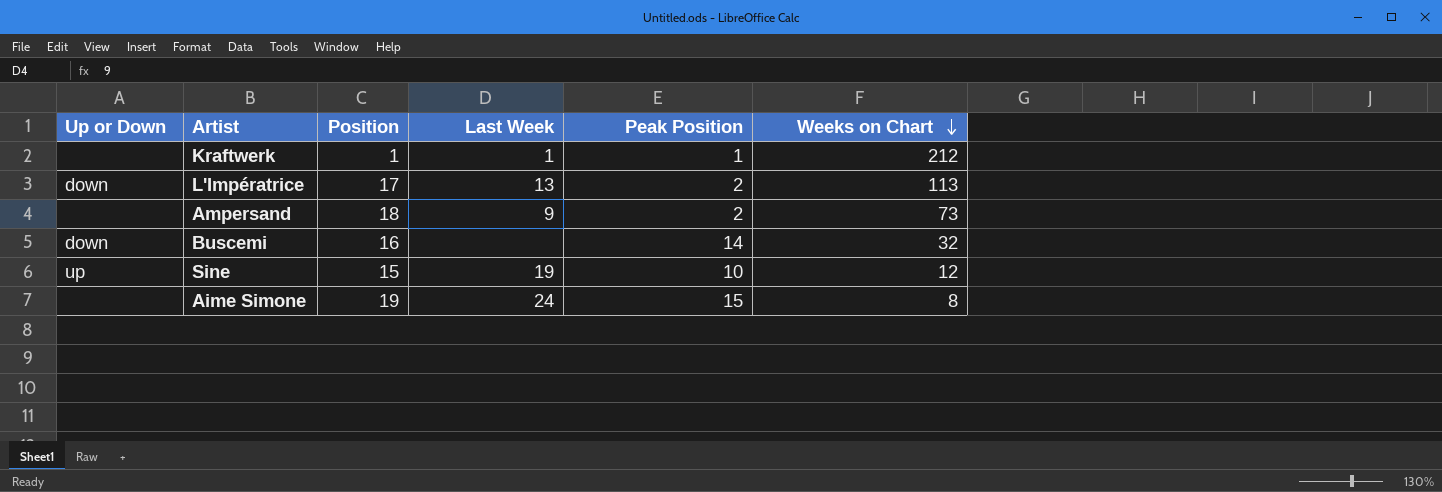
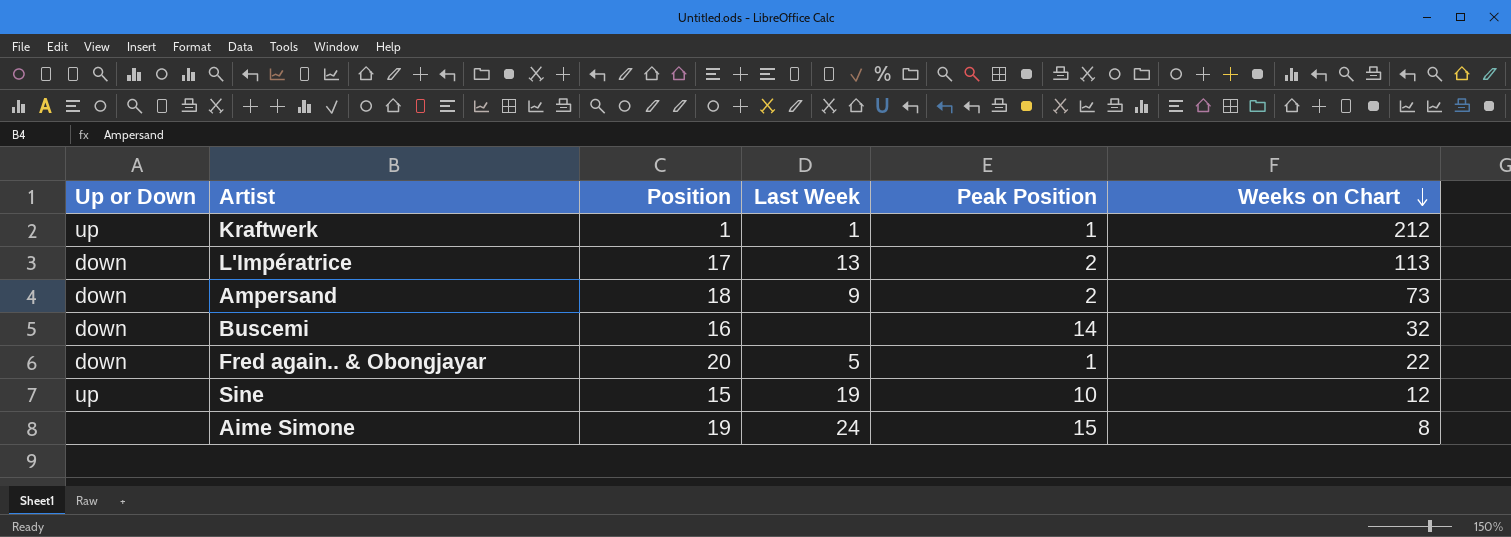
Kraftwerk | Up or Down: none -> up
Ampersand | Up or Down: none -> down
row Fred again.. & Obongjayar: none -> down | 20 | 5 | 1 | 22

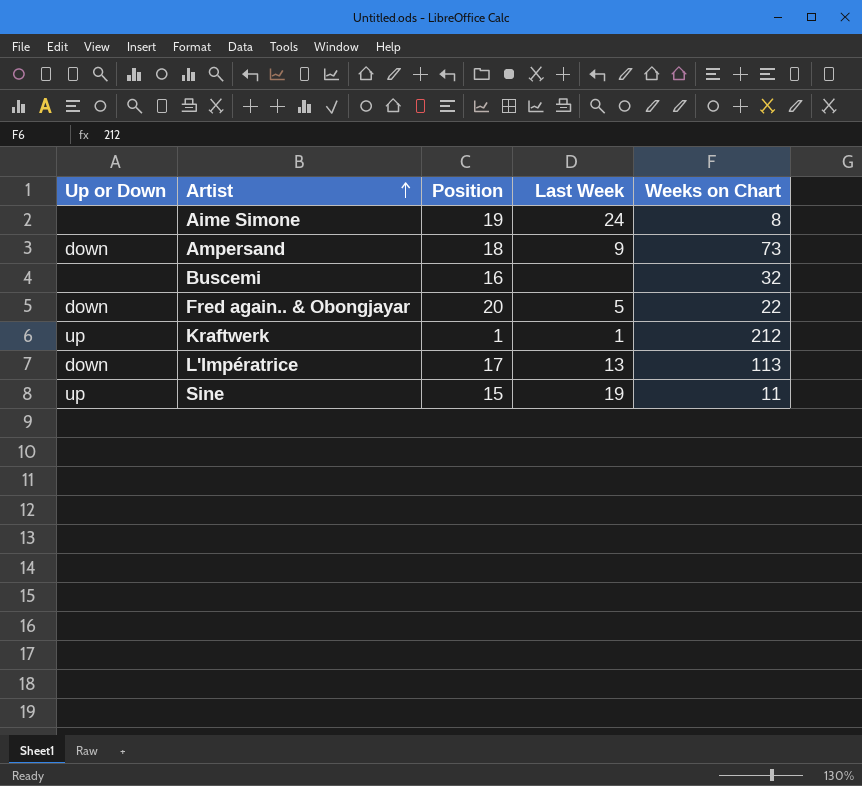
row order: Weeks on Chart descending -> Artist ascending
column Peak Position | position: 5 -> none
Buscemi | Up or Down: down -> none
Sine | Weeks on Chart: 12 -> 11

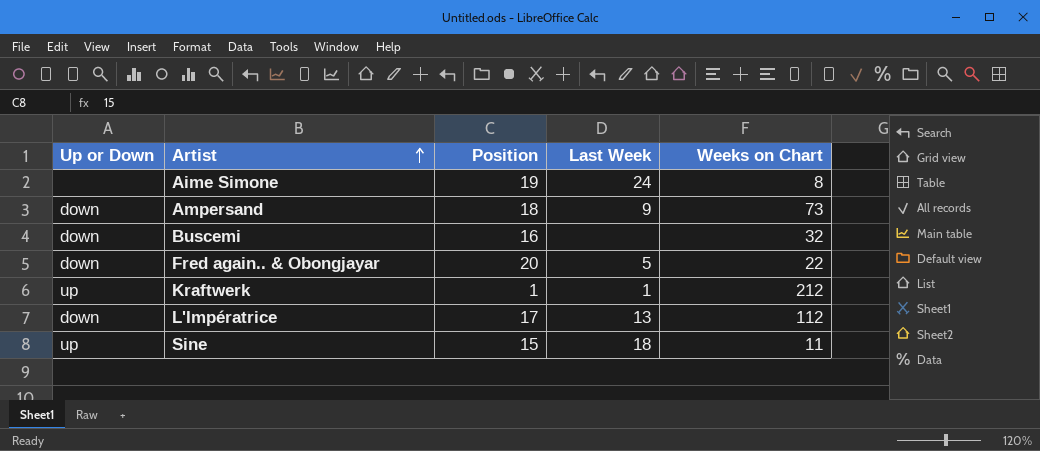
Buscemi | Up or Down: none -> down
L'Impératrice | Weeks on Chart: 113 -> 112
Sine | Last Week: 19 -> 18

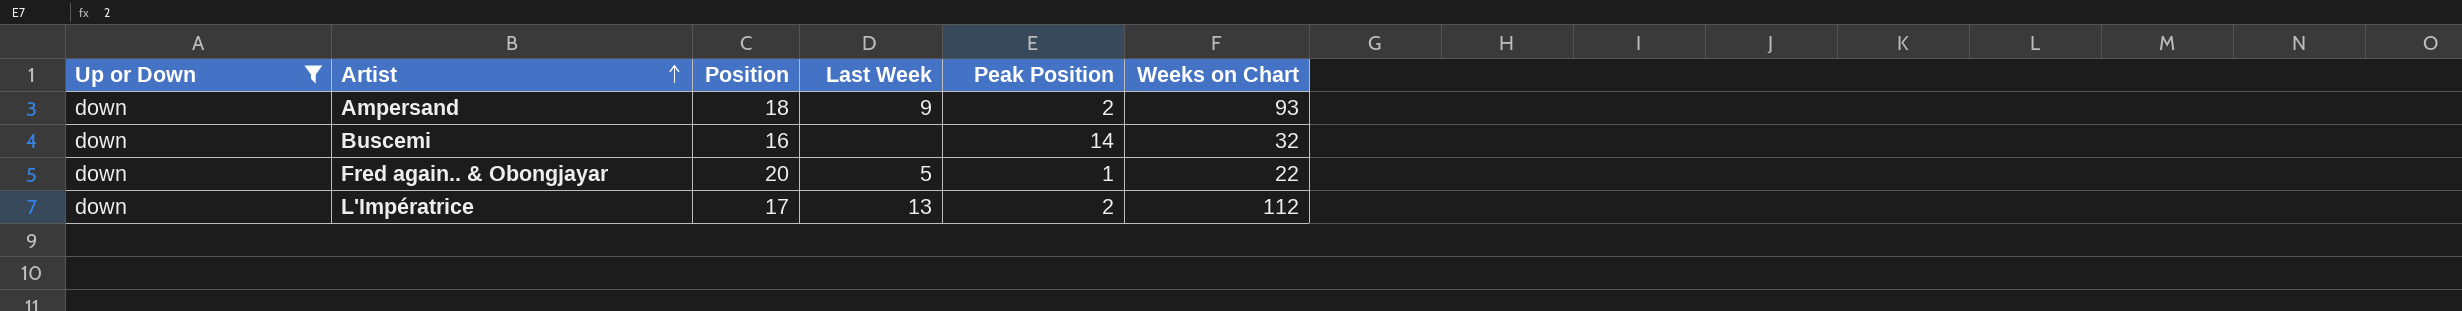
filter: none -> Up or Down = down
column Peak Position | position: none -> 5
Ampersand | Weeks on Chart: 73 -> 93

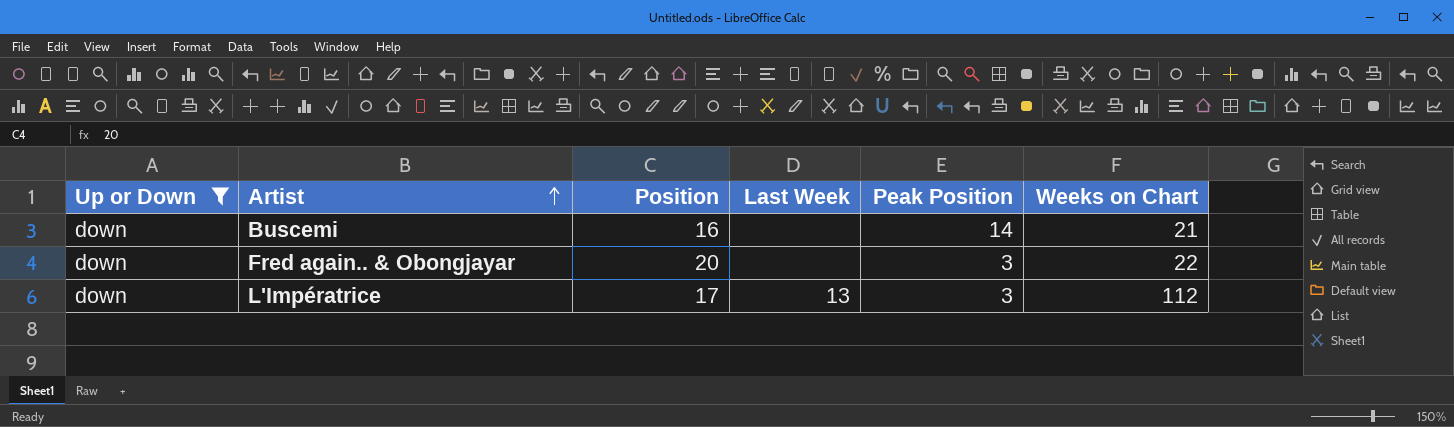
row Ampersand: down | 18 | 9 | 2 | 93 -> none
Buscemi | Weeks on Chart: 32 -> 21
Fred again.. & Obongjayar | Last Week: 5 -> none
Fred again.. & Obongjayar | Peak Position: 1 -> 3
L'Impératrice | Peak Position: 2 -> 3

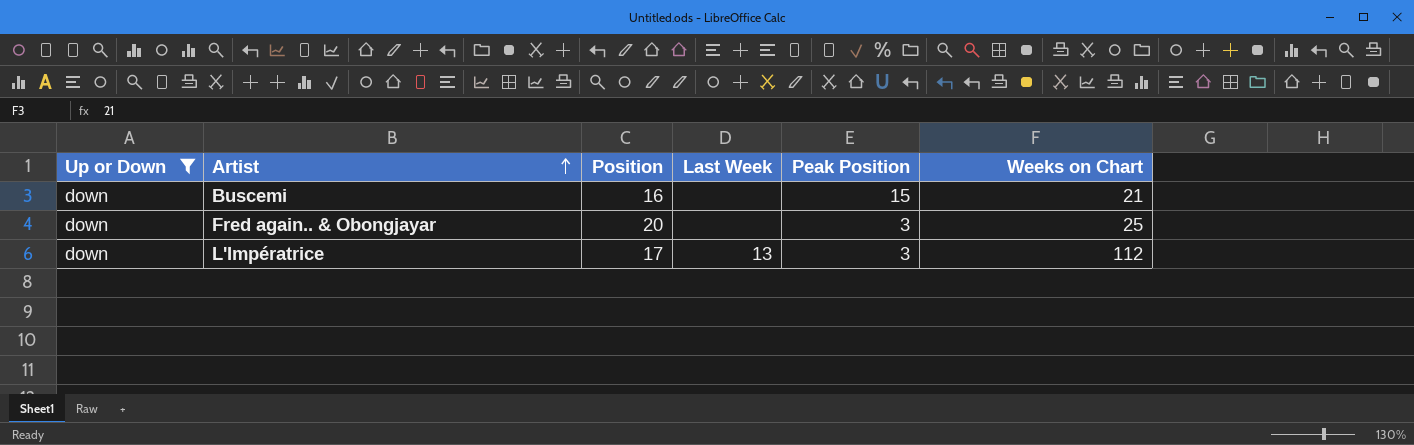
Buscemi | Peak Position: 14 -> 15
Fred again.. & Obongjayar | Weeks on Chart: 22 -> 25

